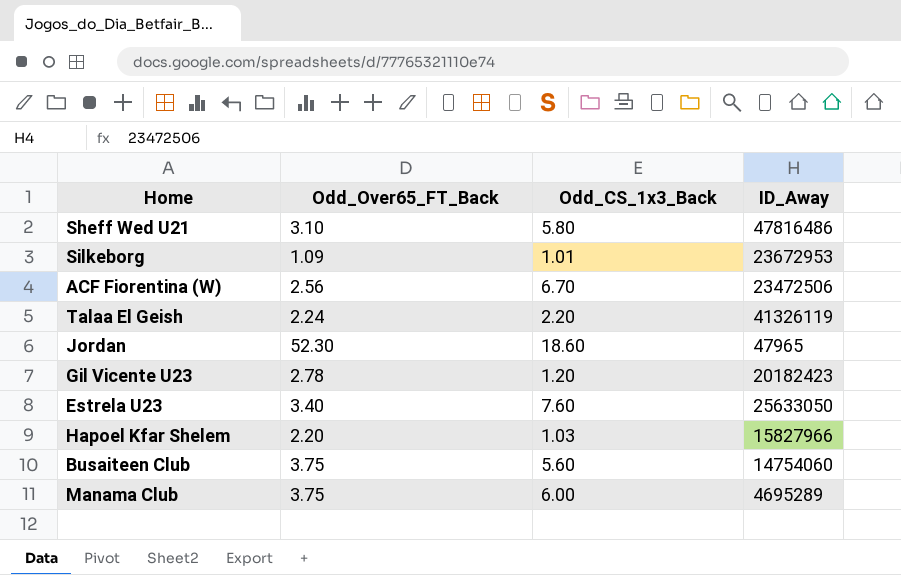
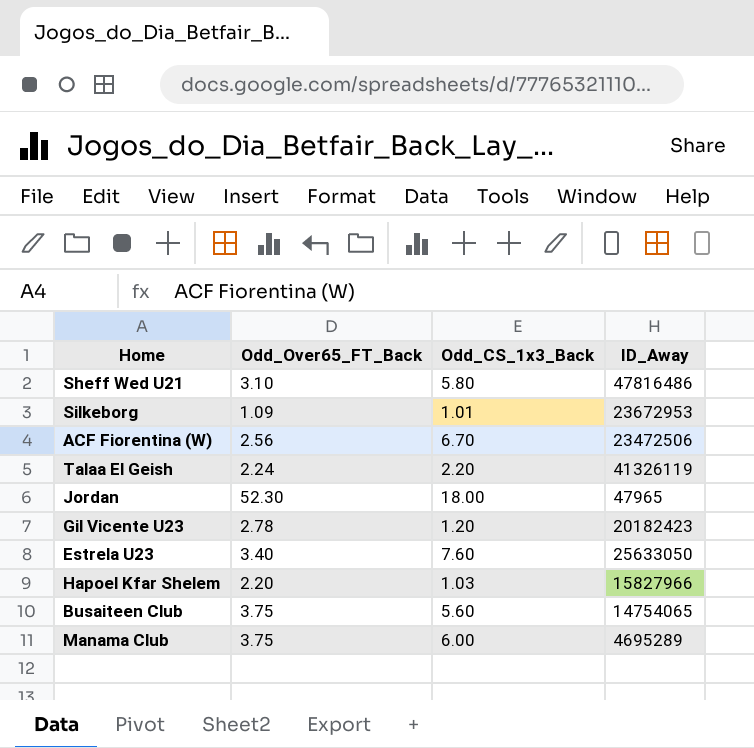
Jordan | Odd_CS_1x3_Back: 18.60 -> 18.00
Busaiteen Club | ID_Away: 14754060 -> 14754065

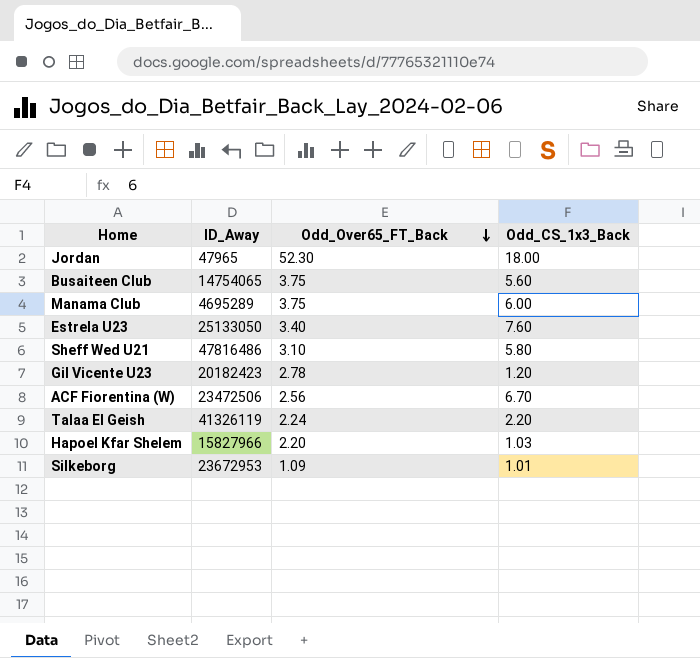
row order: none -> Odd_Over65_FT_Back descending
column ID_Away | position: 4 -> 2
Estrela U23 | ID_Away: 25633050 -> 25133050

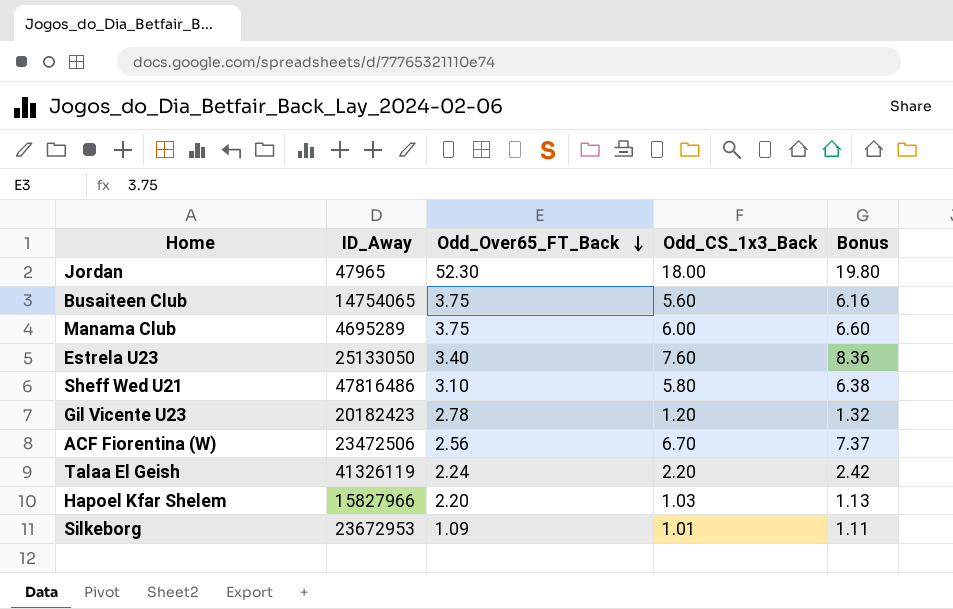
column Bonus | formula: none -> [Odd_CS_1x3_Back] * 1.1

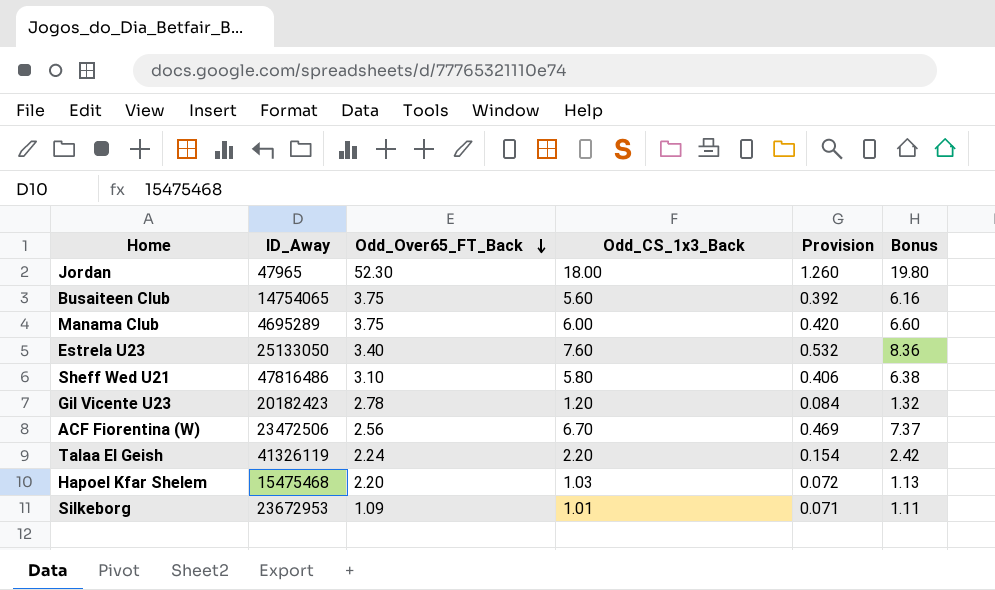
column Provision | formula: none -> [Odd_CS_1x3_Back] * 0.07
Hapoel Kfar Shelem | ID_Away: 15827966 -> 15475468

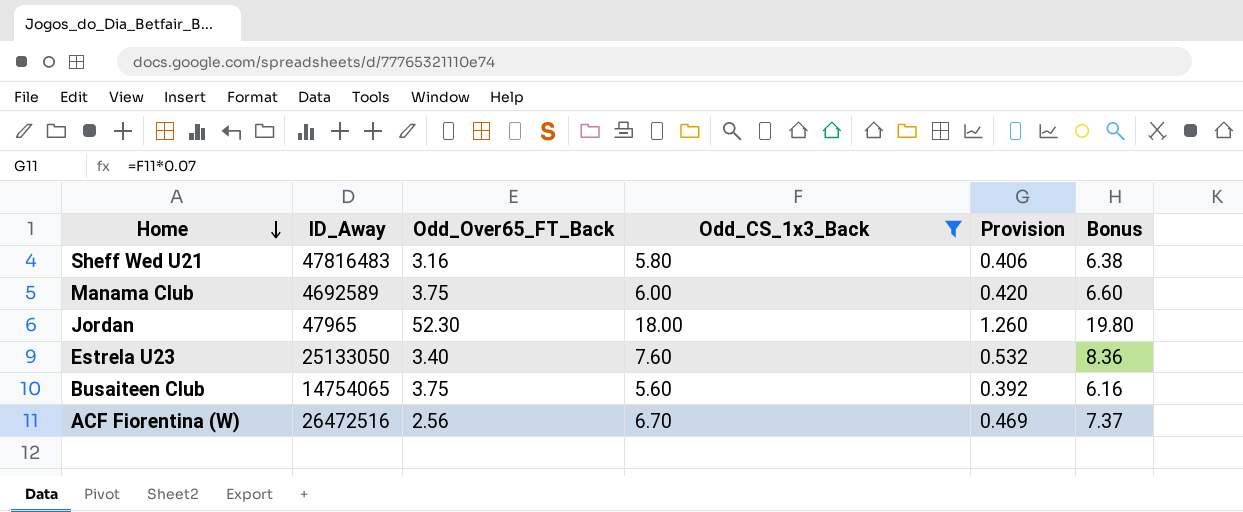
filter: none -> Odd_CS_1x3_Back >= 5.60
row order: Odd_Over65_FT_Back descending -> Home descending
Sheff Wed U21 | ID_Away: 47816486 -> 47816483
Sheff Wed U21 | Odd_Over65_FT_Back: 3.10 -> 3.16
Manama Club | ID_Away: 4695289 -> 4692589
ACF Fiorentina (W) | ID_Away: 23472506 -> 26472516

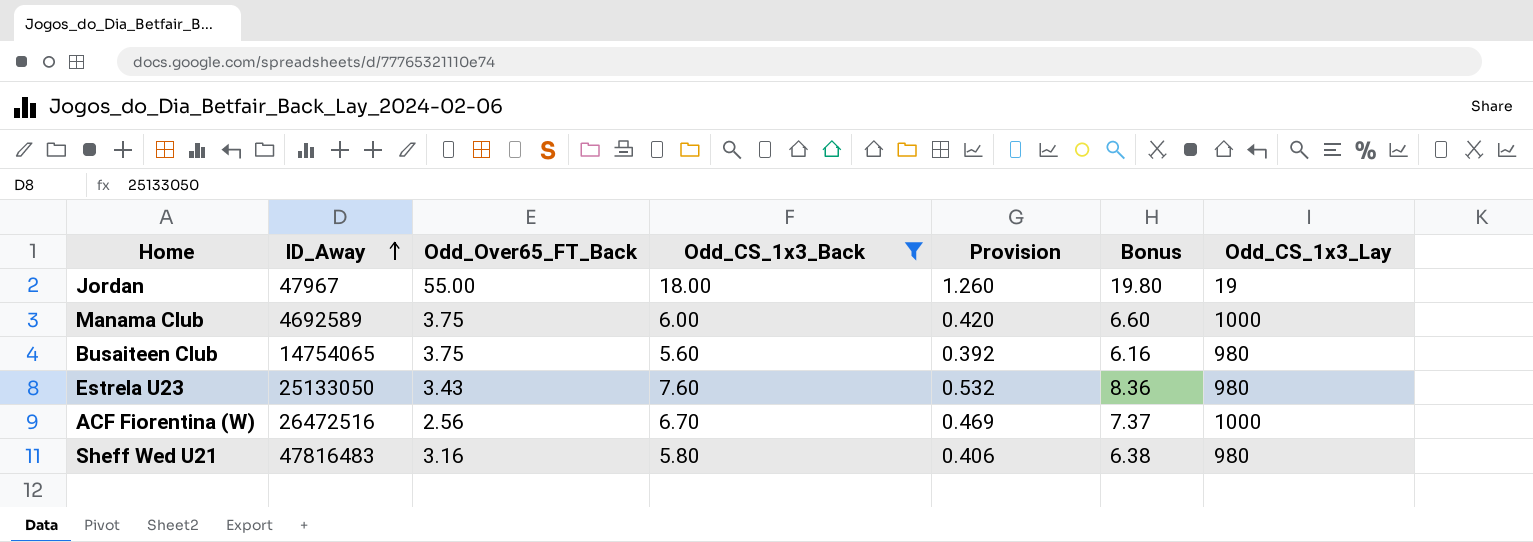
row order: Home descending -> ID_Away ascending
column Odd_CS_1x3_Lay | position: none -> 7
Jordan | ID_Away: 47965 -> 47967
Jordan | Odd_Over65_FT_Back: 52.30 -> 55.00
Estrela U23 | Odd_Over65_FT_Back: 3.40 -> 3.43

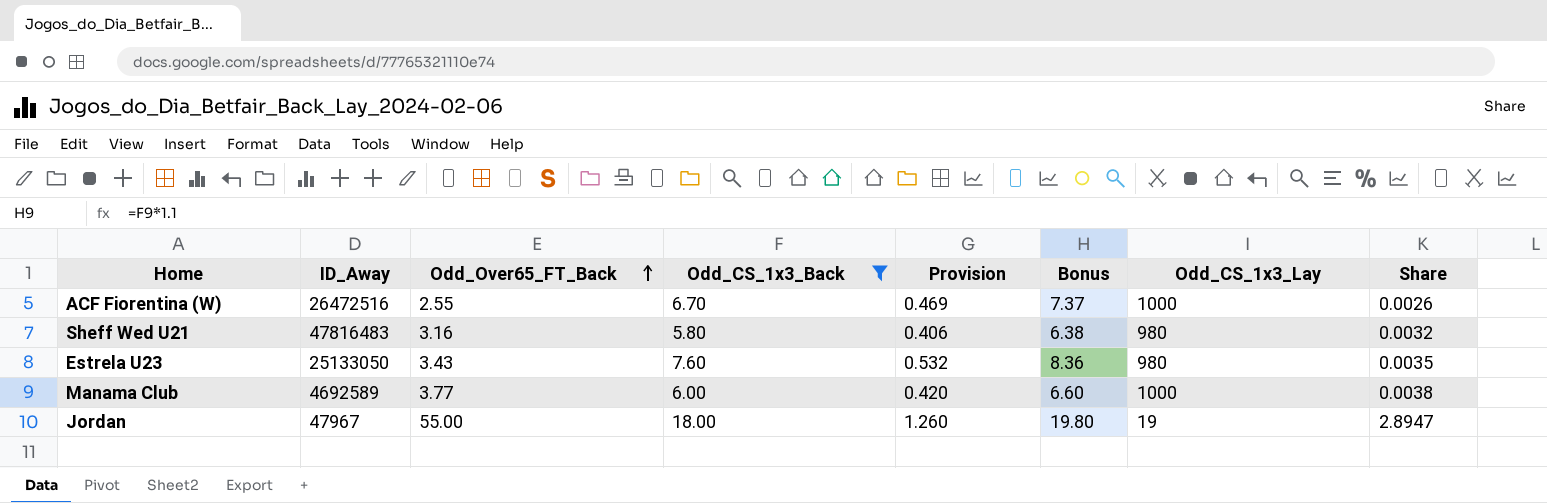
row order: ID_Away ascending -> Odd_Over65_FT_Back ascending
column Share | formula: none -> [Odd_Over65_FT_Back] / [Odd_CS_1x3_Lay]
row Busaiteen Club: 14754065 | 3.75 | 5.60 | 0.392 | 6.16 | 980 -> none
ACF Fiorentina (W) | Odd_Over65_FT_Back: 2.56 -> 2.55
Manama Club | Odd_Over65_FT_Back: 3.75 -> 3.77

